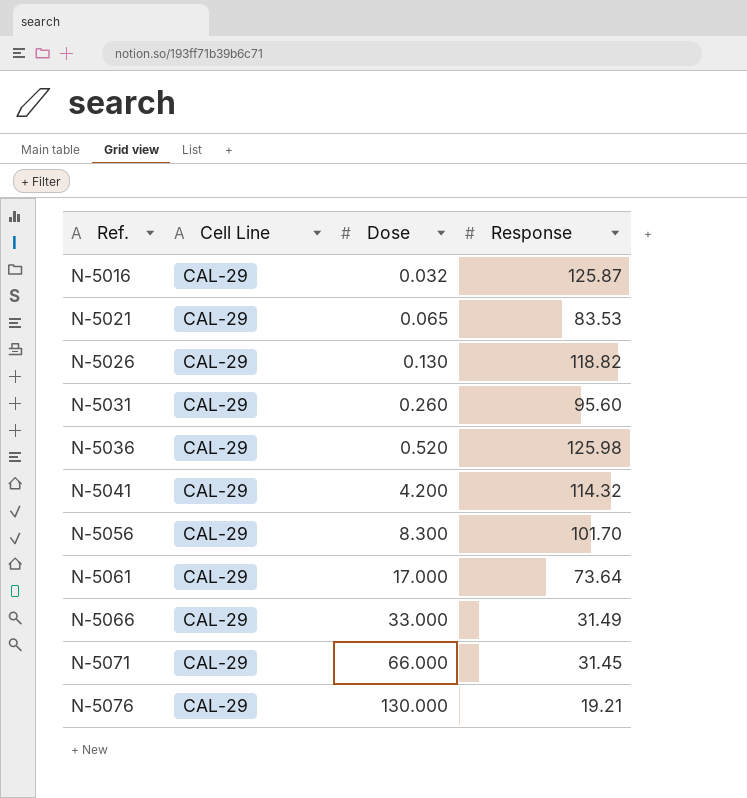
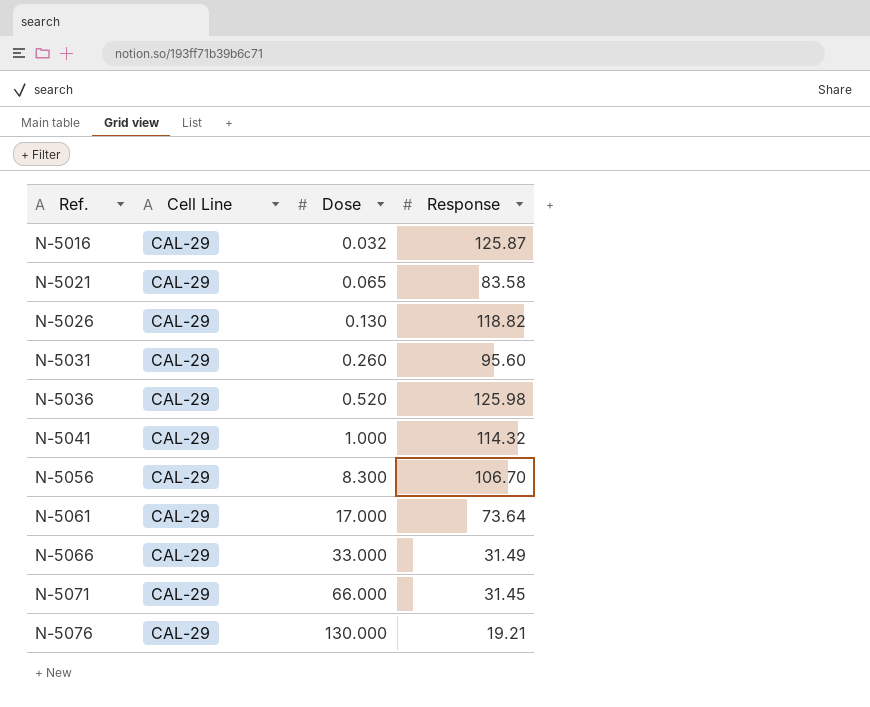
N-5021 | Response: 83.53 -> 83.58
N-5041 | Dose: 4.200 -> 1.000
N-5056 | Response: 101.70 -> 106.70

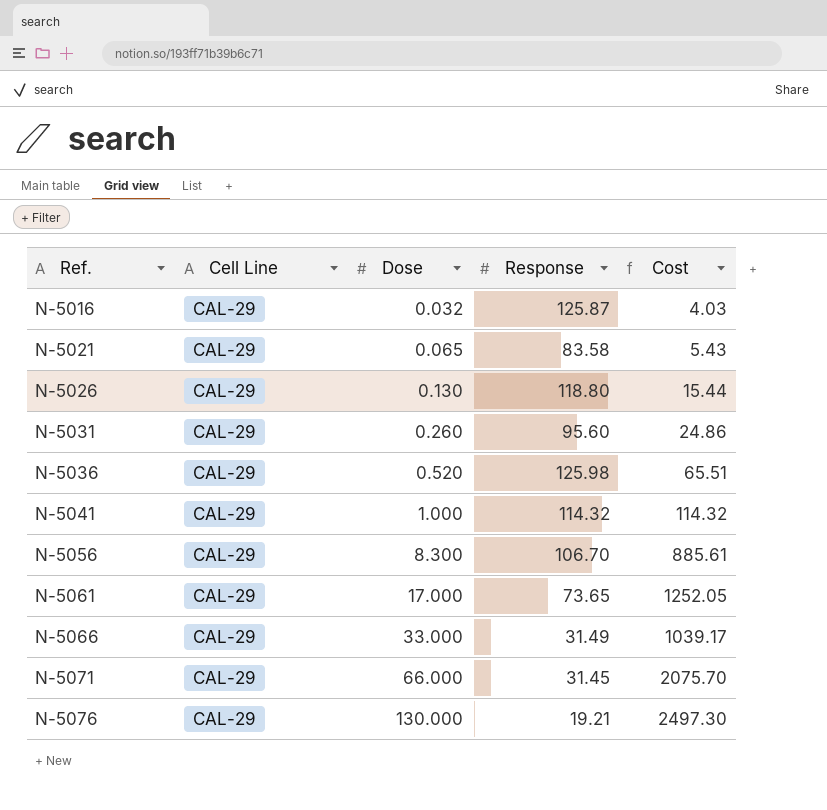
column Cost | formula: none -> [Dose] * [Response]
N-5026 | Response: 118.82 -> 118.80
N-5061 | Response: 73.64 -> 73.65

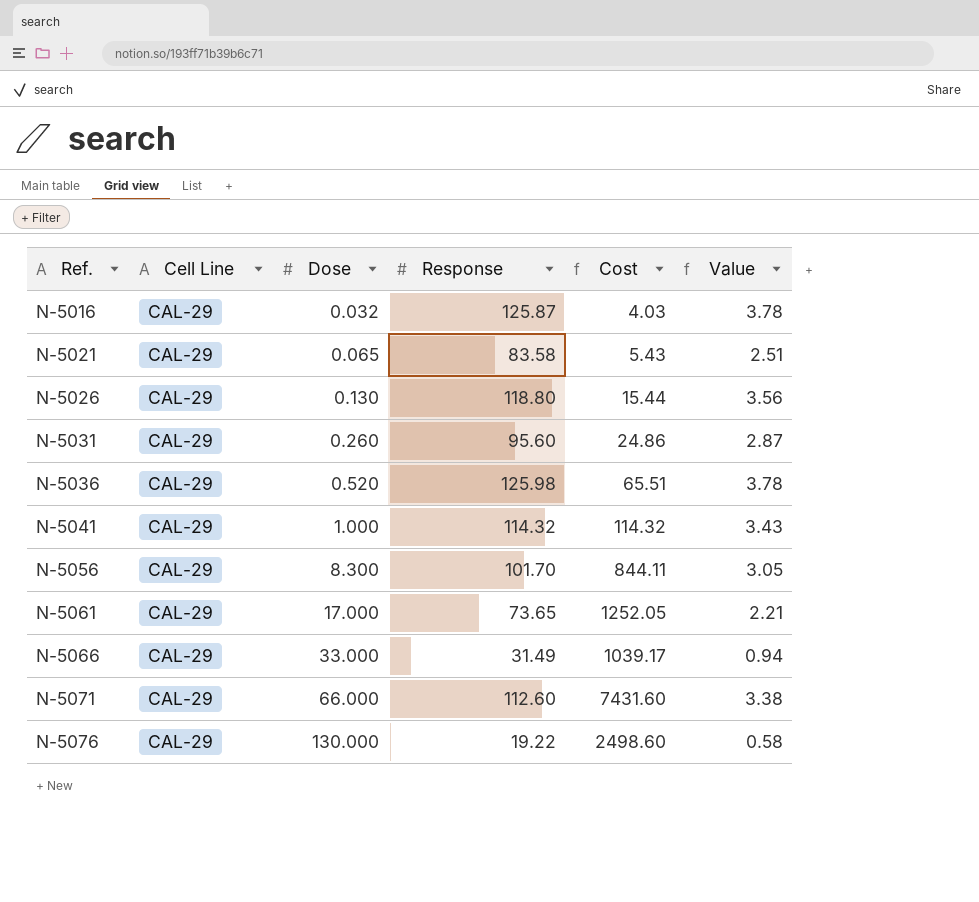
column Value | formula: none -> [Response] * 0.03
N-5056 | Response: 106.70 -> 101.70
N-5056 | Cost: 885.61 -> 844.11
N-5071 | Response: 31.45 -> 112.60
N-5071 | Cost: 2075.70 -> 7431.60
N-5076 | Response: 19.21 -> 19.22
N-5076 | Cost: 2497.30 -> 2498.60

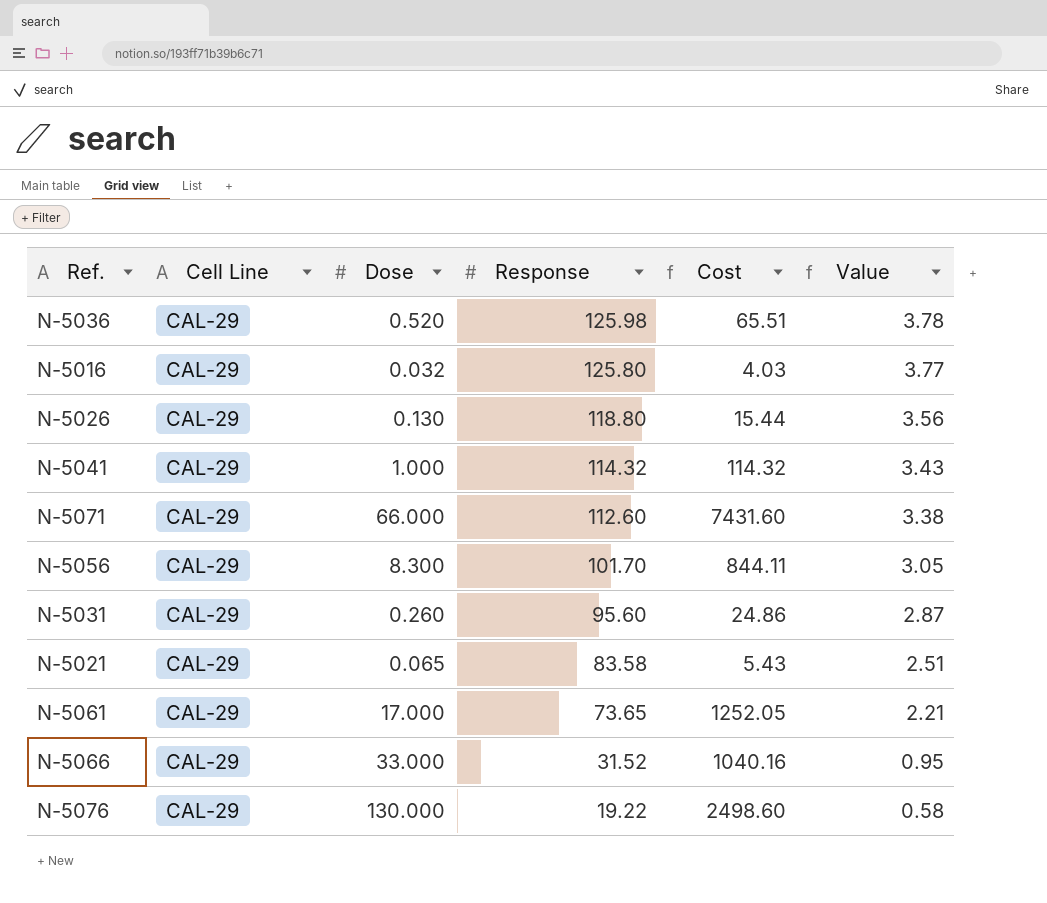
row order: Ref. ascending -> Response descending
N-5016 | Response: 125.87 -> 125.80
N-5016 | Value: 3.78 -> 3.77
N-5066 | Response: 31.49 -> 31.52
N-5066 | Cost: 1039.17 -> 1040.16
N-5066 | Value: 0.94 -> 0.95

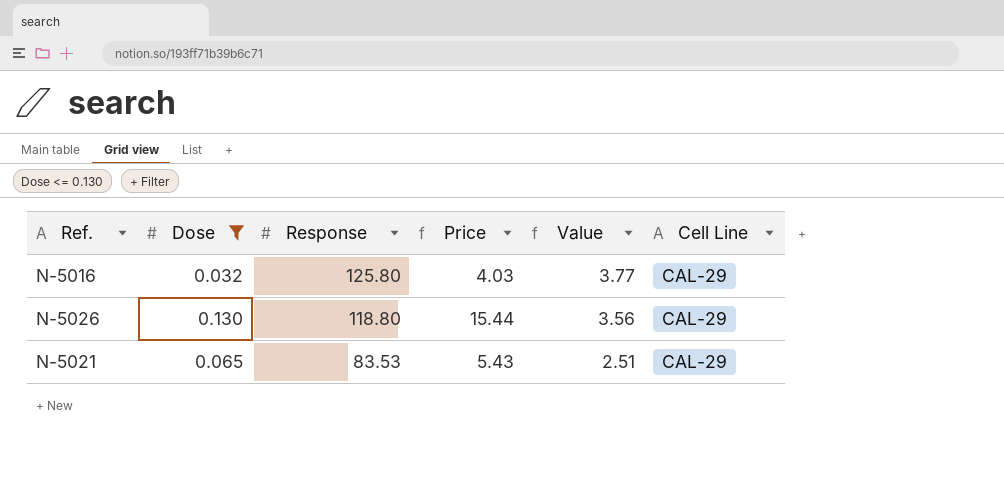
filter: none -> Dose <= 0.130
column name: Cost -> Price
column Cell Line | position: 2 -> 6
N-5021 | Response: 83.58 -> 83.53

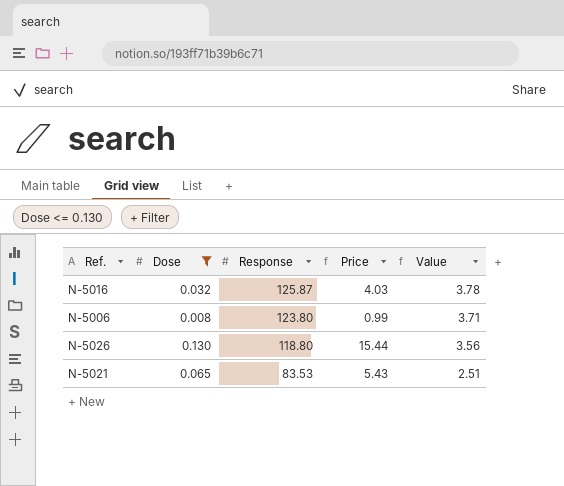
column Cell Line | position: 6 -> none
N-5016 | Response: 125.80 -> 125.87
N-5016 | Value: 3.77 -> 3.78
row N-5006: none -> 0.008 | 123.80 | 0.99 | 3.71

